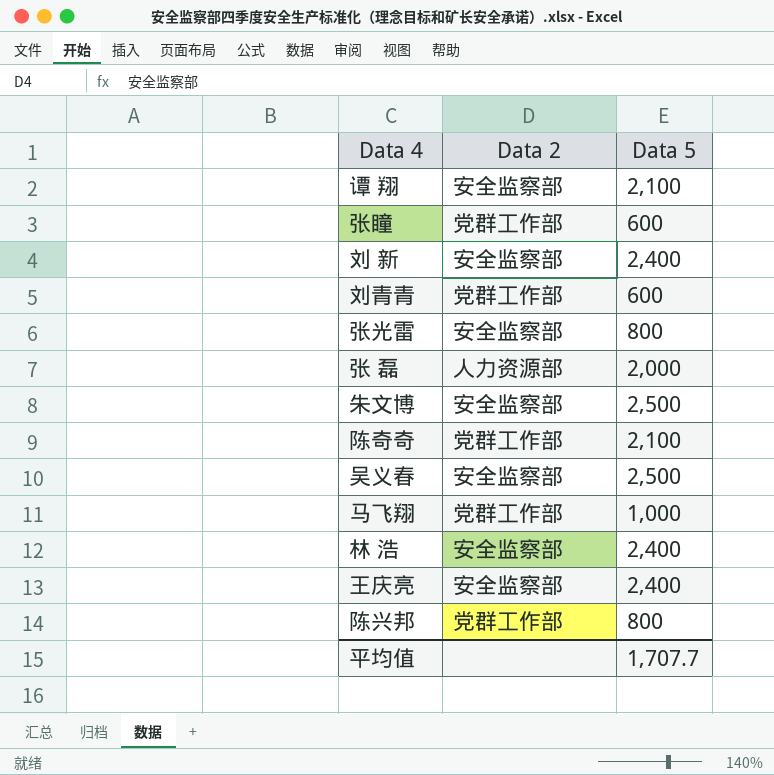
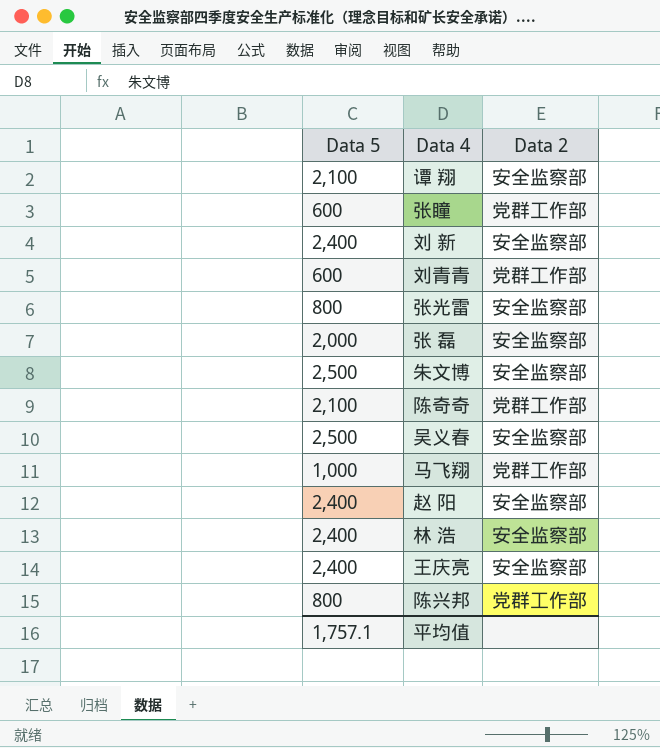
column Data 5 | position: 3 -> 1
张 磊 | Data 2: 人力资源部 -> 安全监察部
row 赵 阳: none -> 2,400 | 安全监察部
平均值 | Data 5: 1,707.7 -> 1,757.1

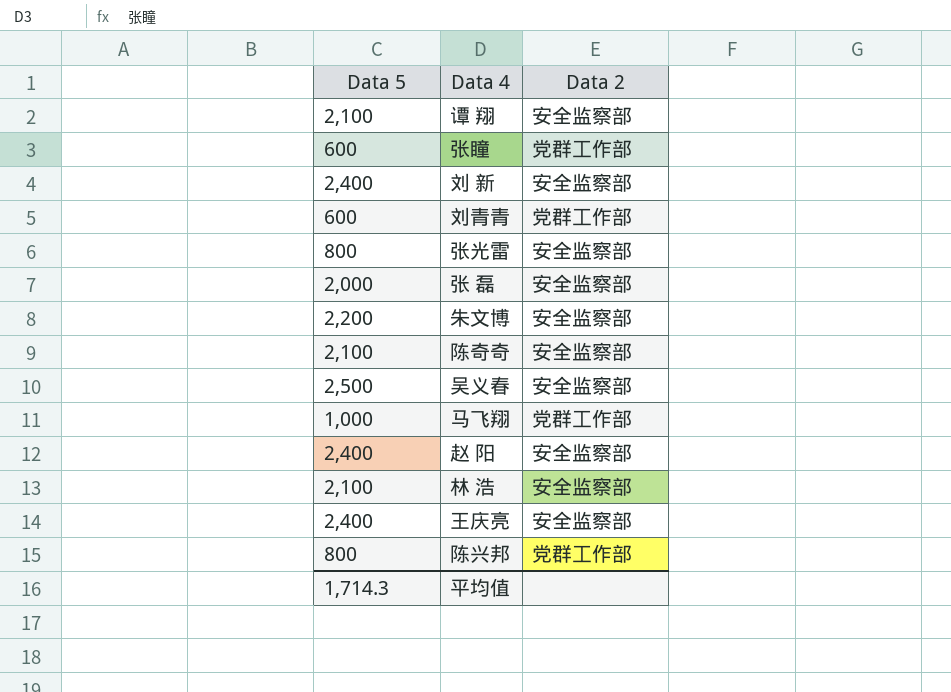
朱文博 | Data 5: 2,500 -> 2,200
陈奇奇 | Data 2: 党群工作部 -> 安全监察部
林 浩 | Data 5: 2,400 -> 2,100
平均值 | Data 5: 1,757.1 -> 1,714.3

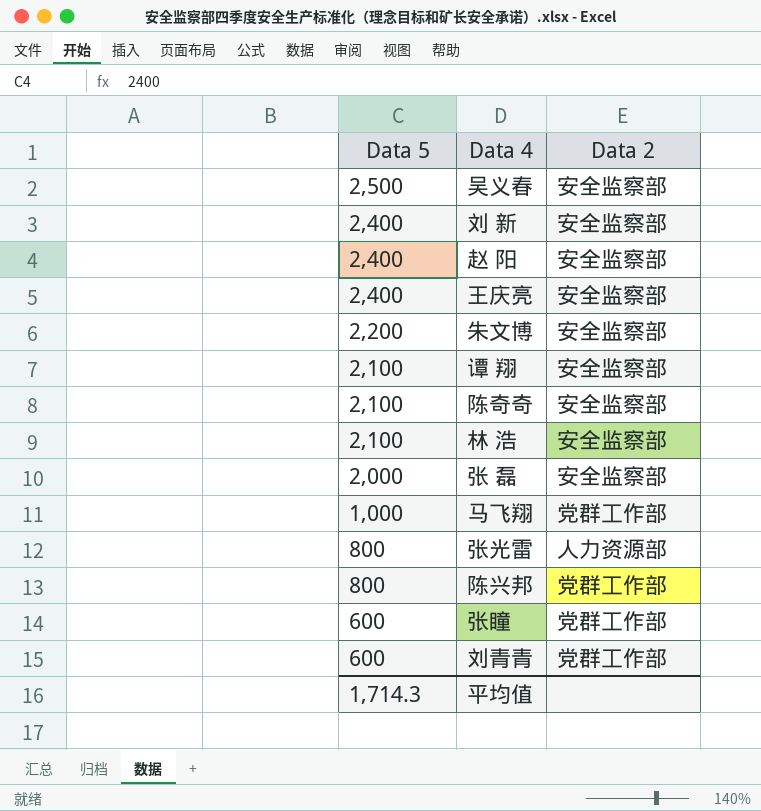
row order: none -> Data 5 descending
张光雷 | Data 2: 安全监察部 -> 人力资源部

